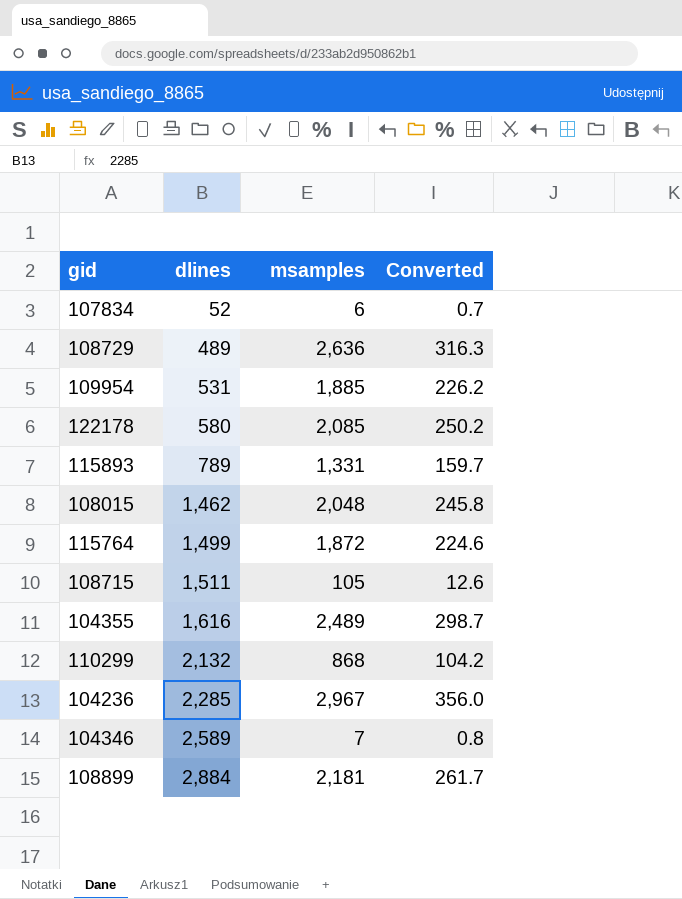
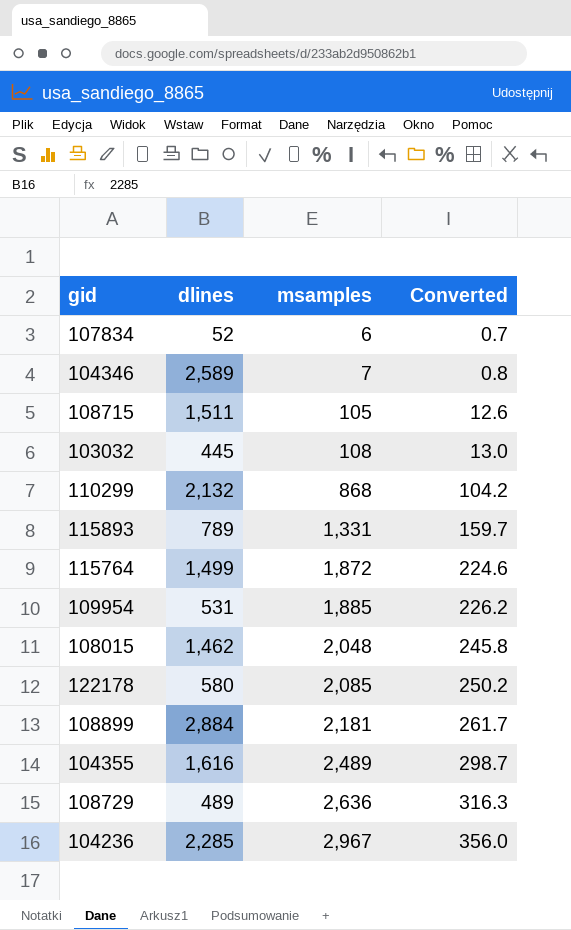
row order: dlines ascending -> msamples ascending
row 103032: none -> 445 | 108 | 13.0

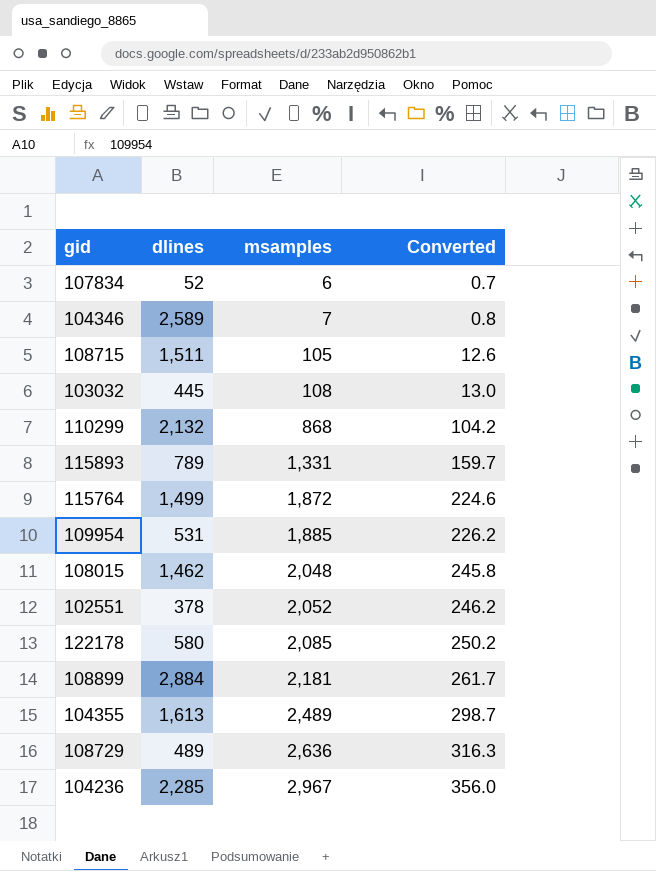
row 102551: none -> 378 | 2,052 | 246.2
104355 | dlines: 1,616 -> 1,613

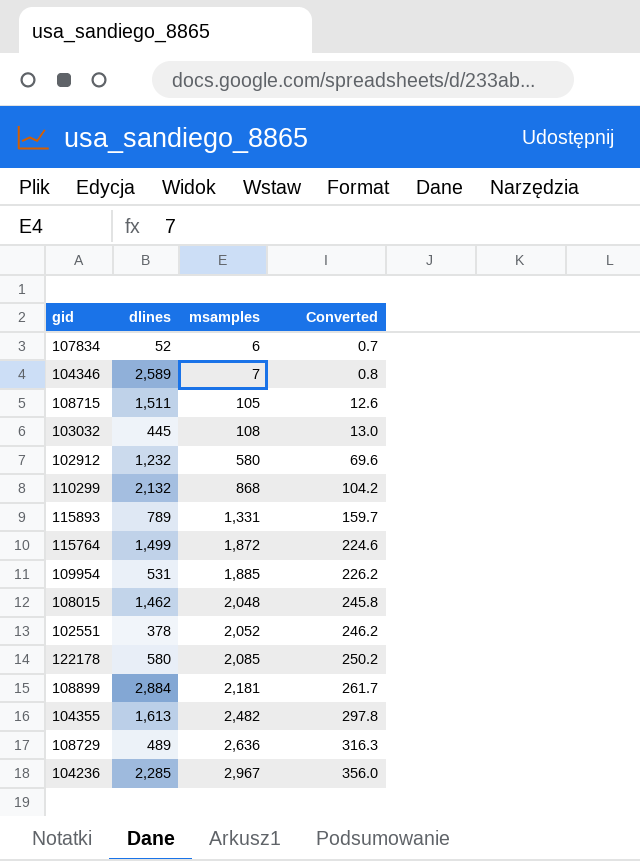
row 102912: none -> 1,232 | 580 | 69.6
104355 | msamples: 2,489 -> 2,482
104355 | Converted: 298.7 -> 297.8

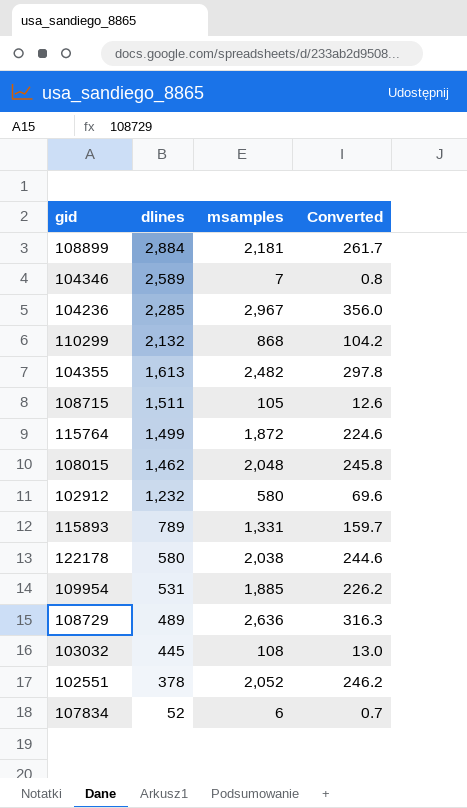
row order: msamples ascending -> dlines descending
122178 | msamples: 2,085 -> 2,038
122178 | Converted: 250.2 -> 244.6

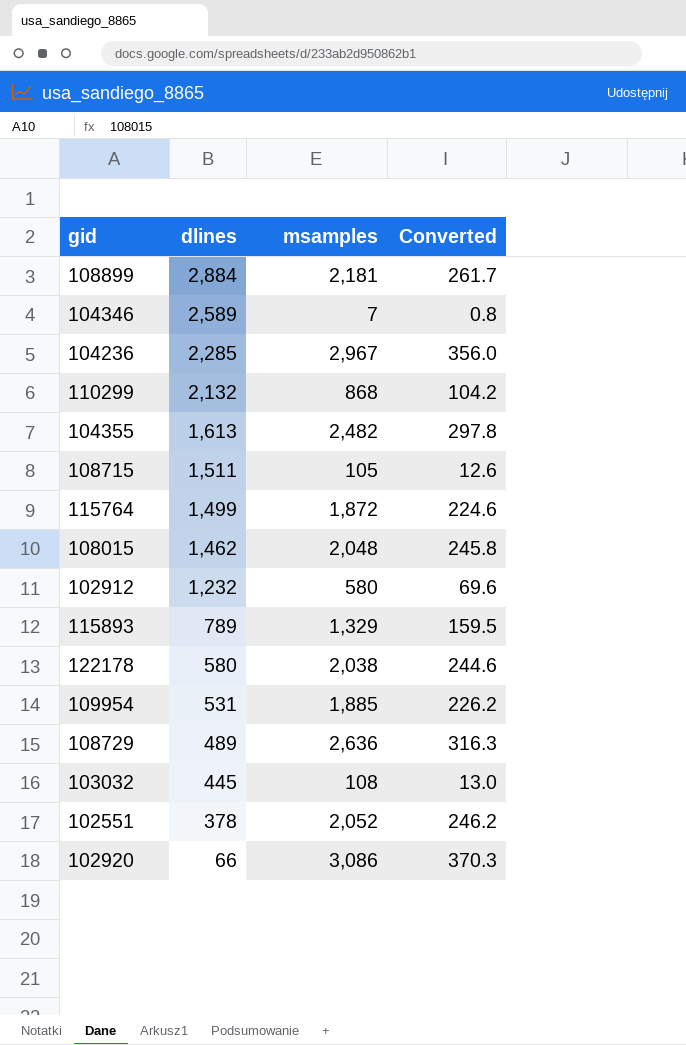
row 107834: 52 | 6 | 0.7 -> none
115893 | msamples: 1,331 -> 1,329
115893 | Converted: 159.7 -> 159.5
row 102920: none -> 66 | 3,086 | 370.3

